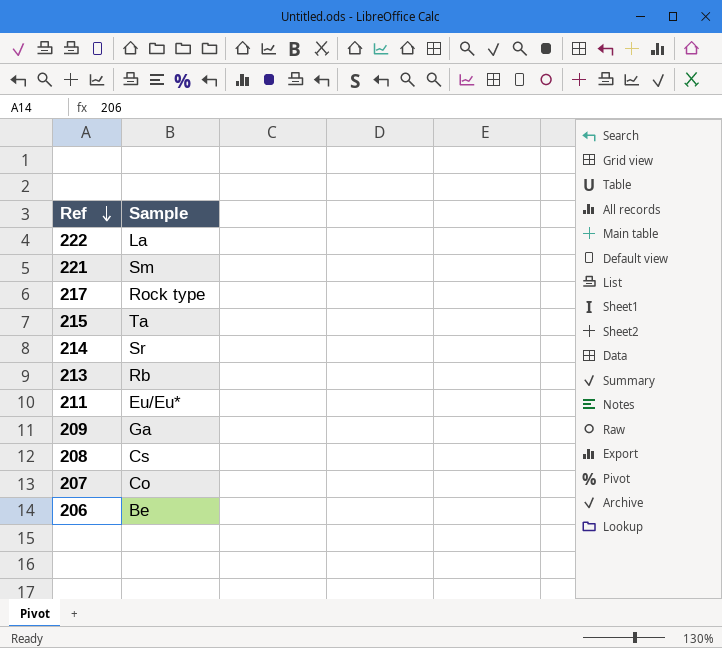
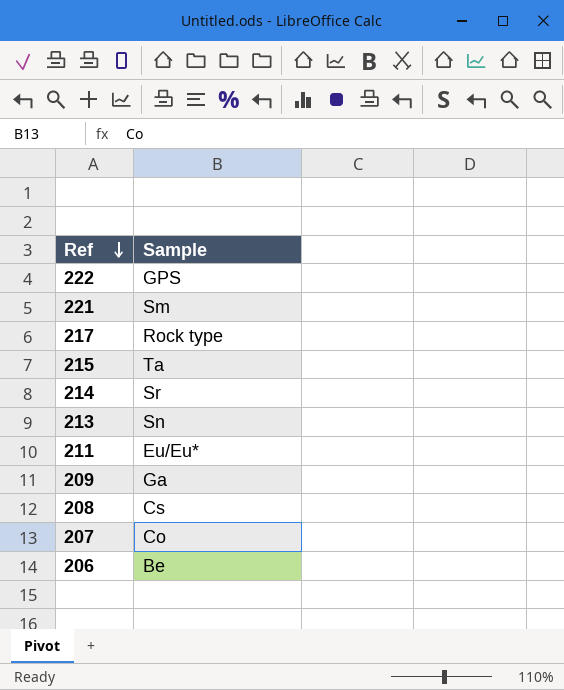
222 | Sample: La -> GPS
213 | Sample: Rb -> Sn

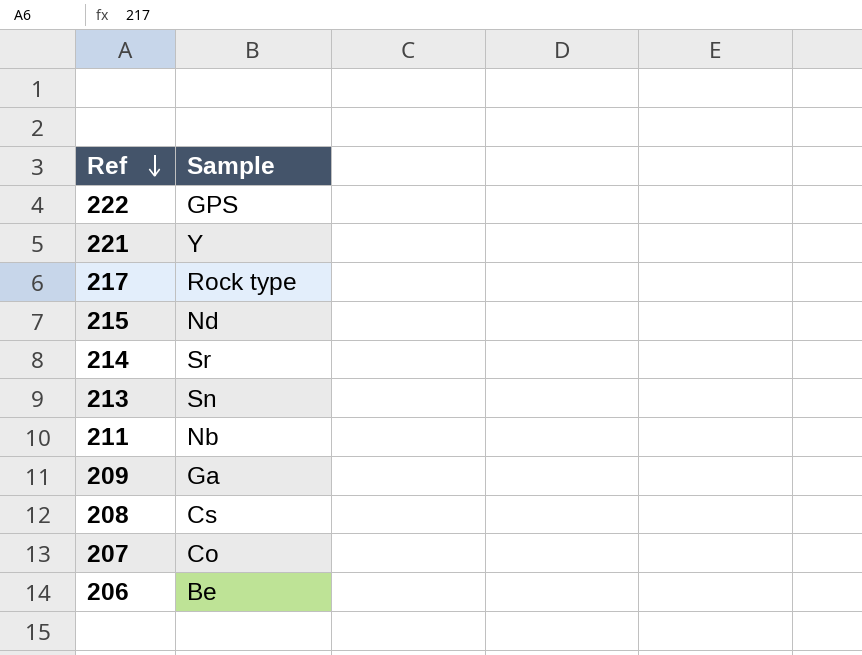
221 | Sample: Sm -> Y
215 | Sample: Ta -> Nd
211 | Sample: Eu/Eu* -> Nb

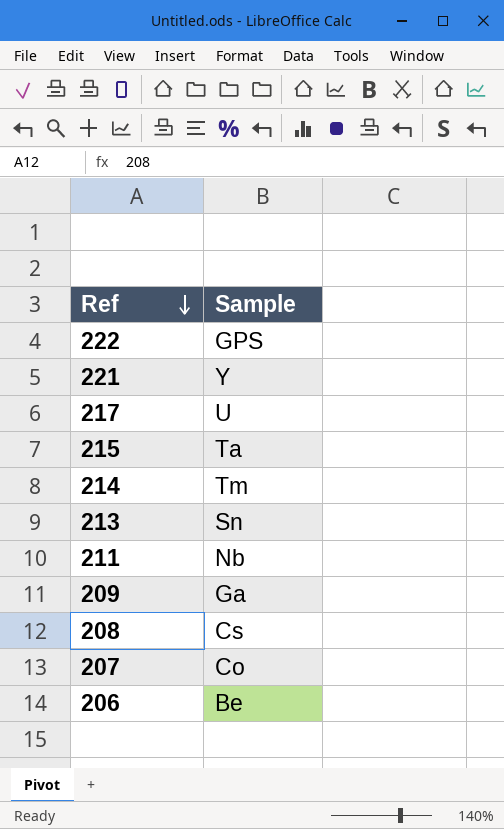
217 | Sample: Rock type -> U
215 | Sample: Nd -> Ta
214 | Sample: Sr -> Tm

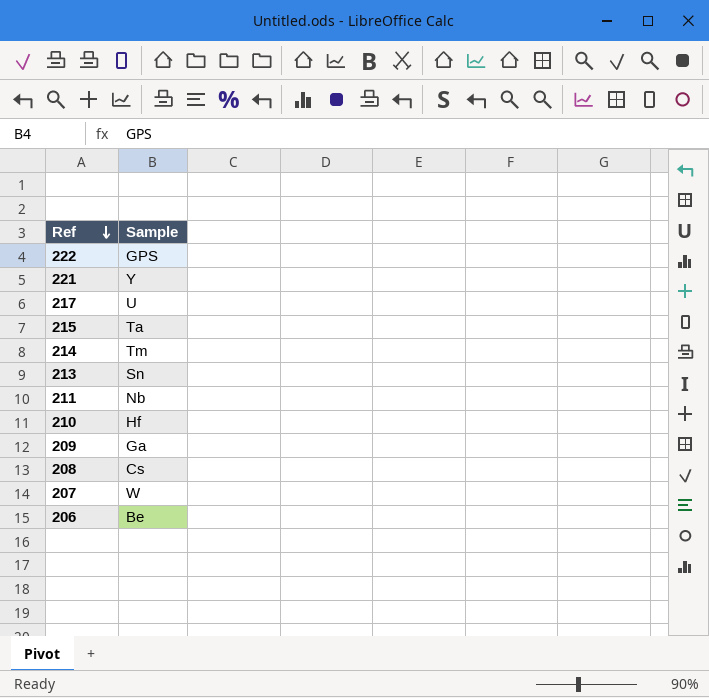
row 210: none -> Hf
207 | Sample: Co -> W

